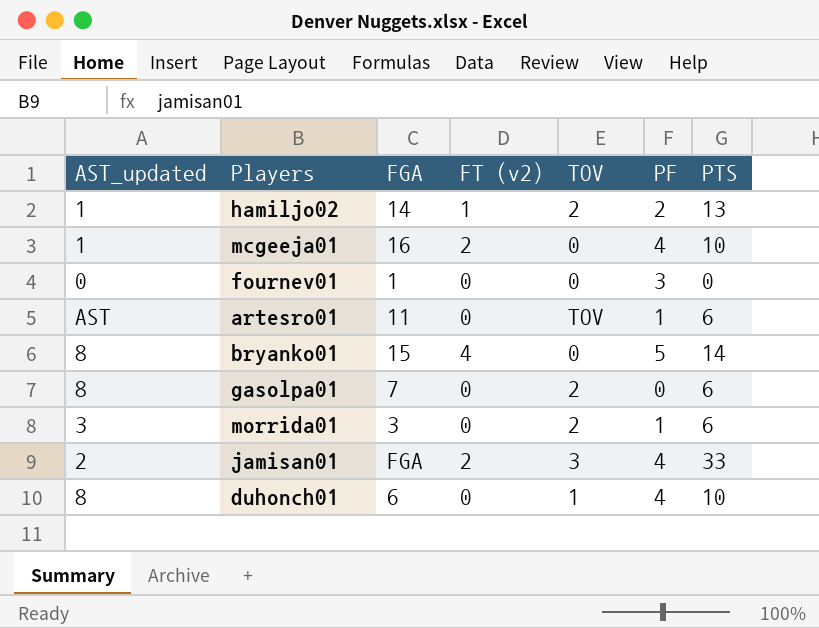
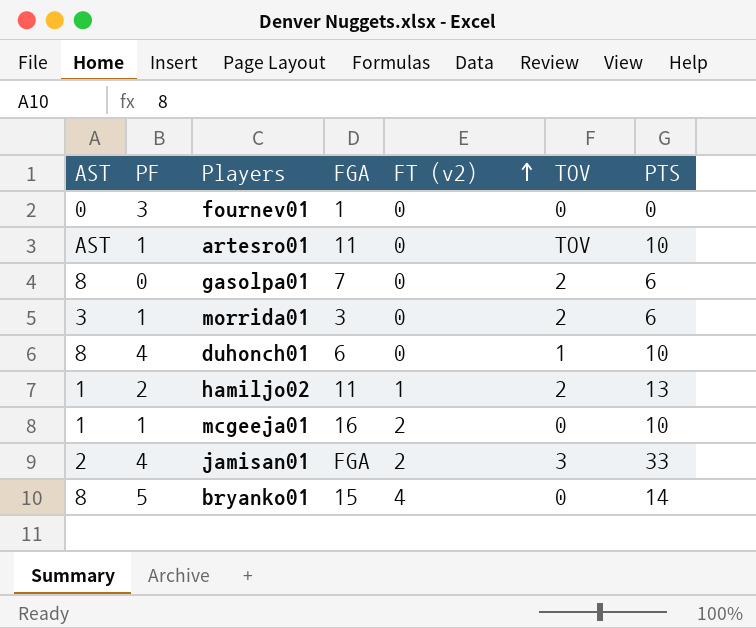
row order: none -> FT (v2) ascending
column name: AST_updated -> AST
column PF | position: 6 -> 2
artesro01 | PTS: 6 -> 10
hamiljo02 | FGA: 14 -> 11
mcgeeja01 | PF: 4 -> 1

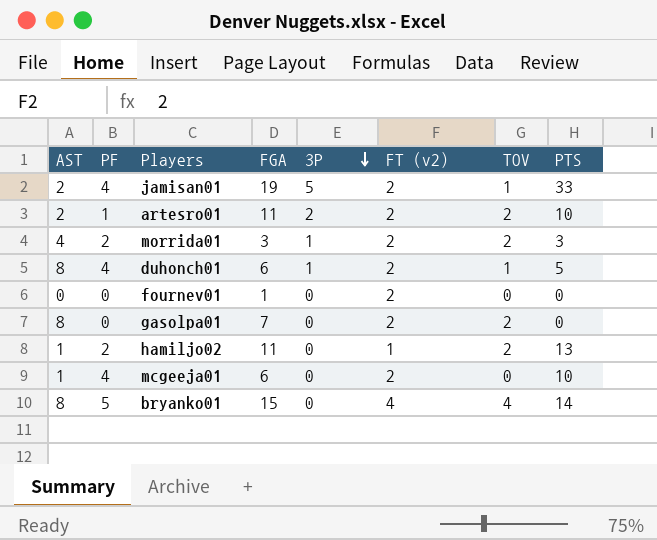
row order: FT (v2) ascending -> 3P descending
column 3P | position: none -> 5
jamisan01 | FGA: FGA -> 19
jamisan01 | TOV: 3 -> 1
artesro01 | AST: AST -> 2
artesro01 | FT (v2): 0 -> 2
artesro01 | TOV: TOV -> 2
morrida01 | AST: 3 -> 4
morrida01 | PF: 1 -> 2
morrida01 | FT (v2): 0 -> 2
morrida01 | PTS: 6 -> 3
duhonch01 | FT (v2): 0 -> 2
duhonch01 | PTS: 10 -> 5
fournev01 | PF: 3 -> 0
fournev01 | FT (v2): 0 -> 2
gasolpa01 | FT (v2): 0 -> 2
gasolpa01 | PTS: 6 -> 0
mcgeeja01 | PF: 1 -> 4
mcgeeja01 | FGA: 16 -> 6
bryanko01 | TOV: 0 -> 4

